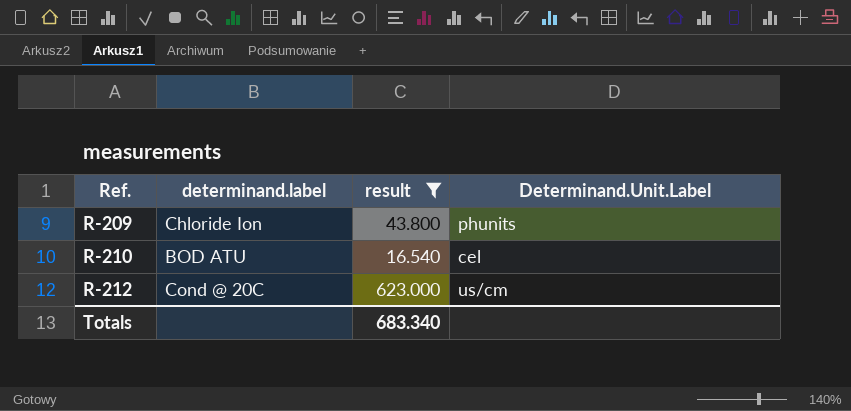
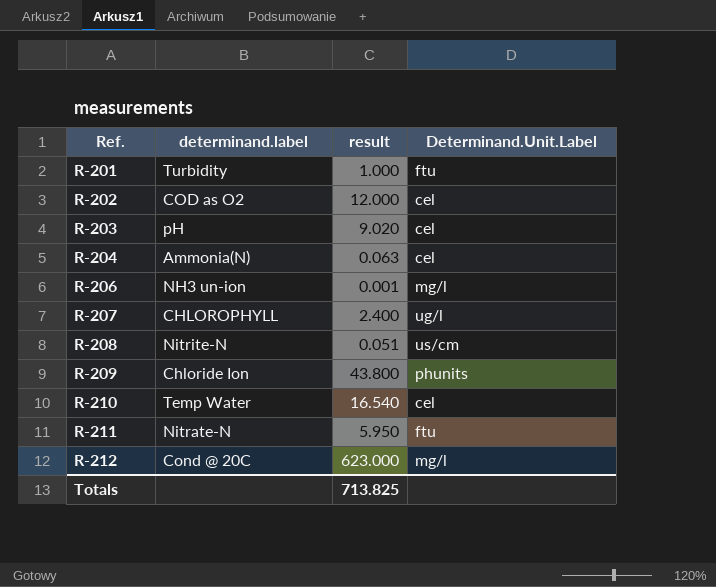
filter: result >= 16.540 -> none
R-210 | determinand.label: BOD ATU -> Temp Water
R-212 | Determinand.Unit.Label: us/cm -> mg/l
Totals | result: 683.340 -> 713.825

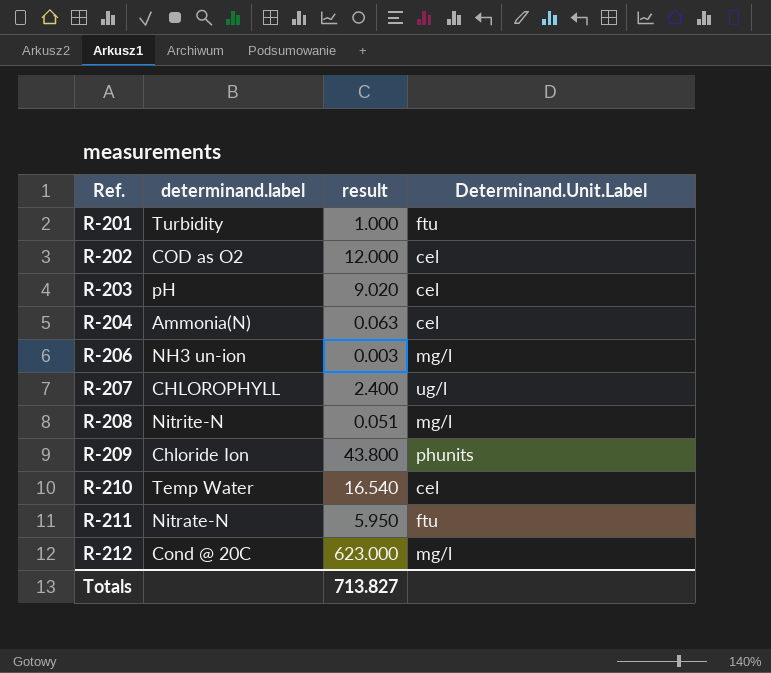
R-206 | result: 0.001 -> 0.003
R-208 | Determinand.Unit.Label: us/cm -> mg/l
Totals | result: 713.825 -> 713.827

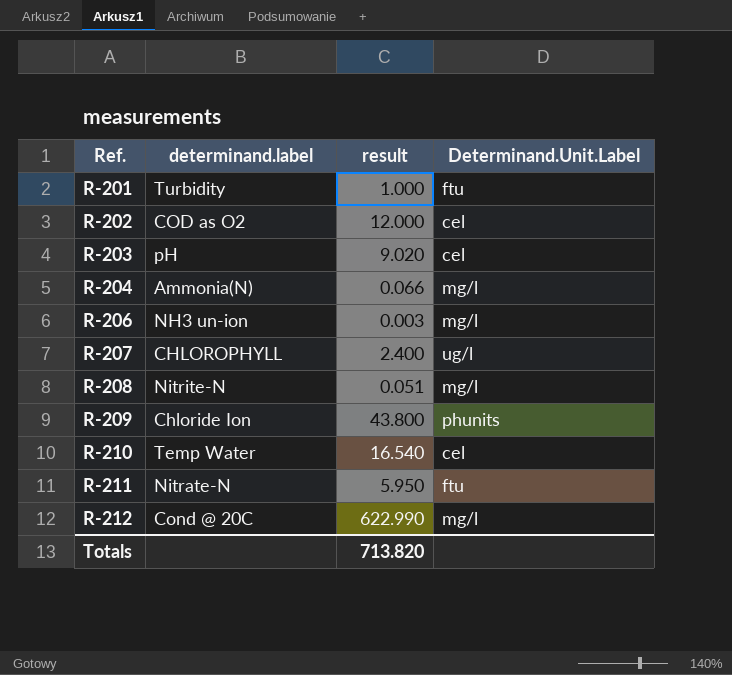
R-204 | result: 0.063 -> 0.066
R-204 | Determinand.Unit.Label: cel -> mg/l
R-212 | result: 623.000 -> 622.990
Totals | result: 713.827 -> 713.820

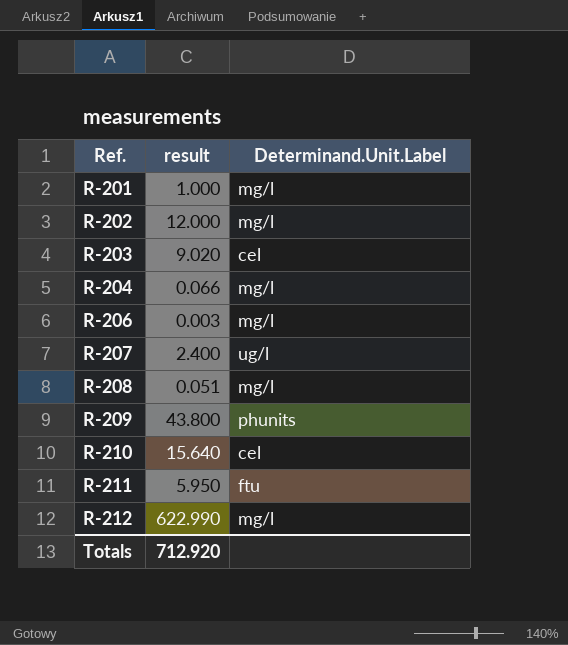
column determinand.label | position: 2 -> none
R-201 | Determinand.Unit.Label: ftu -> mg/l
R-202 | Determinand.Unit.Label: cel -> mg/l
R-210 | result: 16.540 -> 15.640
Totals | result: 713.820 -> 712.920

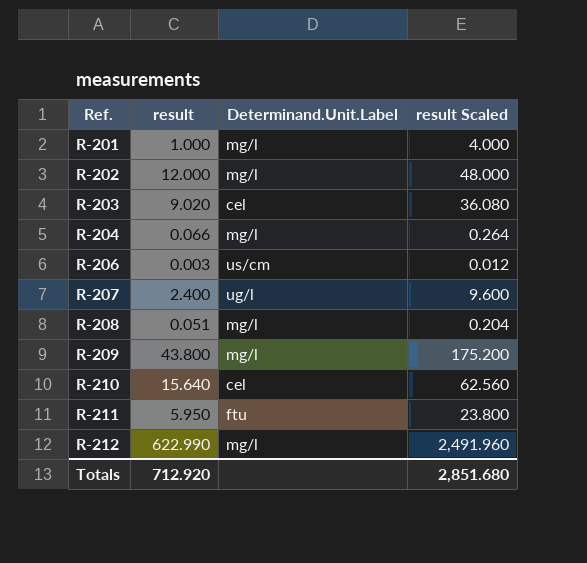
column result Scaled | formula: none -> [result] * 4
R-206 | Determinand.Unit.Label: mg/l -> us/cm
R-209 | Determinand.Unit.Label: phunits -> mg/l

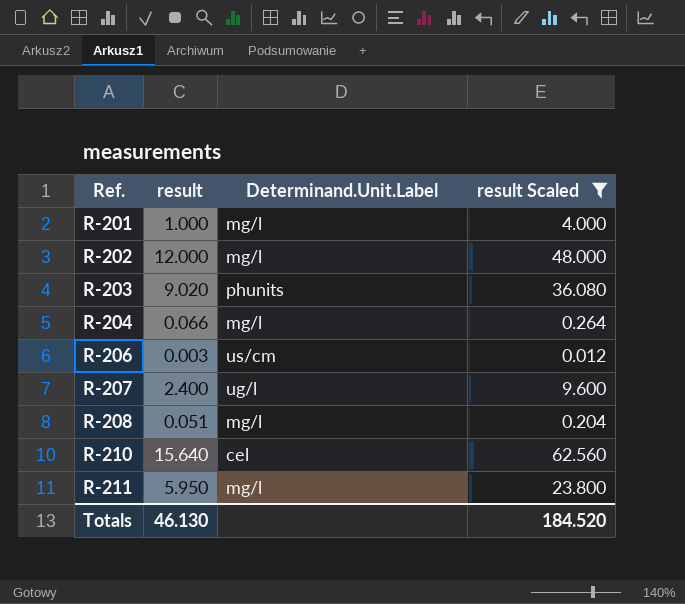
filter: none -> result Scaled <= 62.560
R-203 | Determinand.Unit.Label: cel -> phunits
R-211 | Determinand.Unit.Label: ftu -> mg/l
Totals | result: 712.920 -> 46.130
Totals | result Scaled: 2,851.680 -> 184.520

